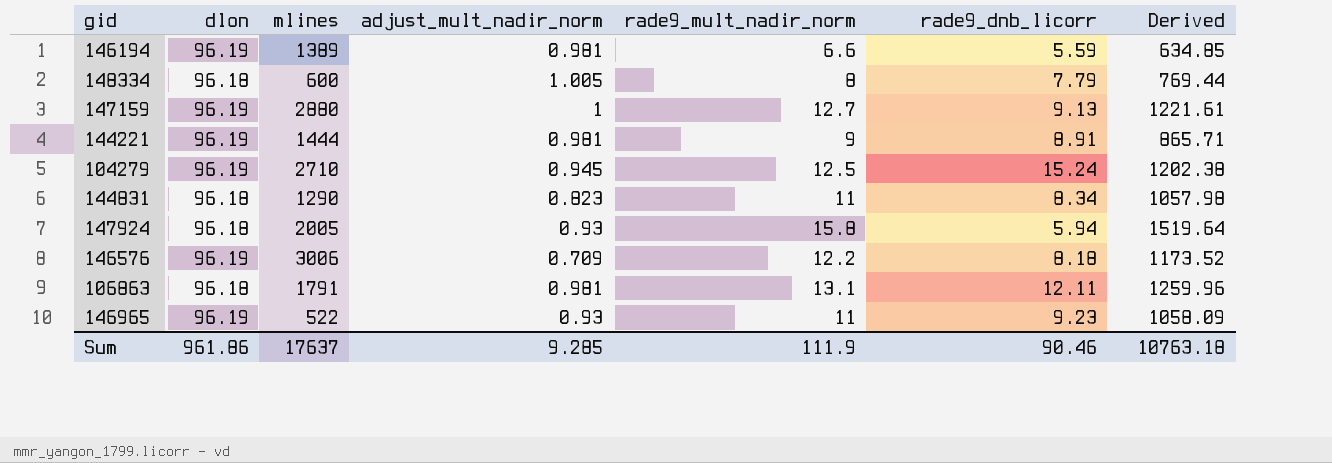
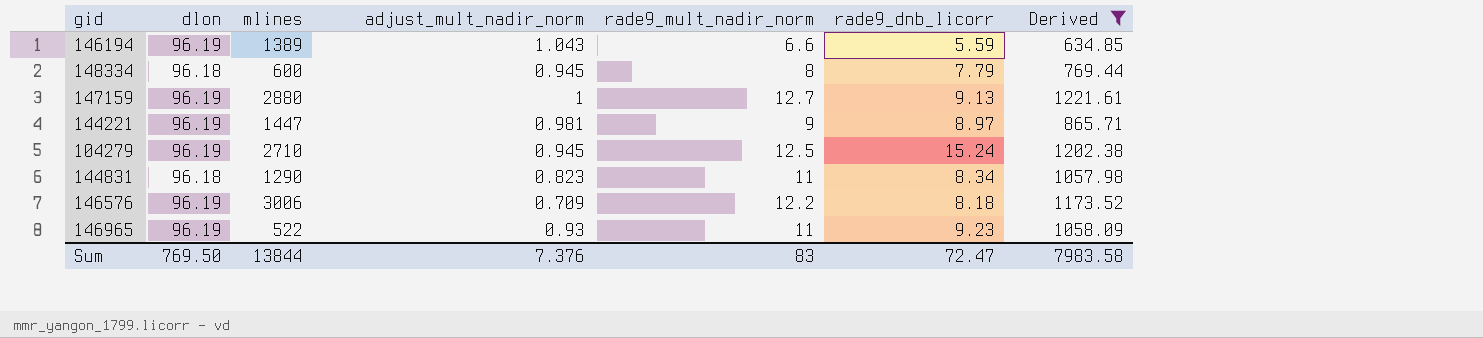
filter: none -> Derived <= 1221.61
146194 | adjust_mult_nadir_norm: 0.981 -> 1.043
148334 | adjust_mult_nadir_norm: 1.005 -> 0.945
144221 | mlines: 1444 -> 1447
144221 | rade9_dnb_licorr: 8.91 -> 8.97
Sum | dlon: 961.86 -> 769.50
Sum | mlines: 17637 -> 13844
Sum | adjust_mult_nadir_norm: 9.285 -> 7.376
Sum | rade9_mult_nadir_norm: 111.9 -> 83
Sum | rade9_dnb_licorr: 90.46 -> 72.47
Sum | Derived: 10763.18 -> 7983.58

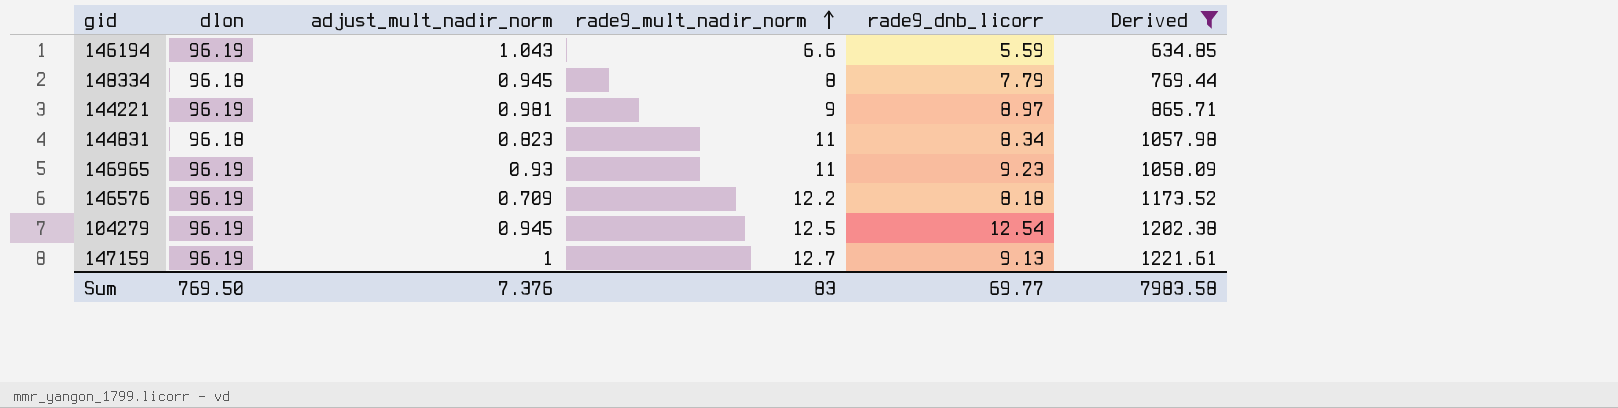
row order: none -> rade9_mult_nadir_norm ascending
column mlines | position: 3 -> none
104279 | rade9_dnb_licorr: 15.24 -> 12.54
Sum | rade9_dnb_licorr: 72.47 -> 69.77

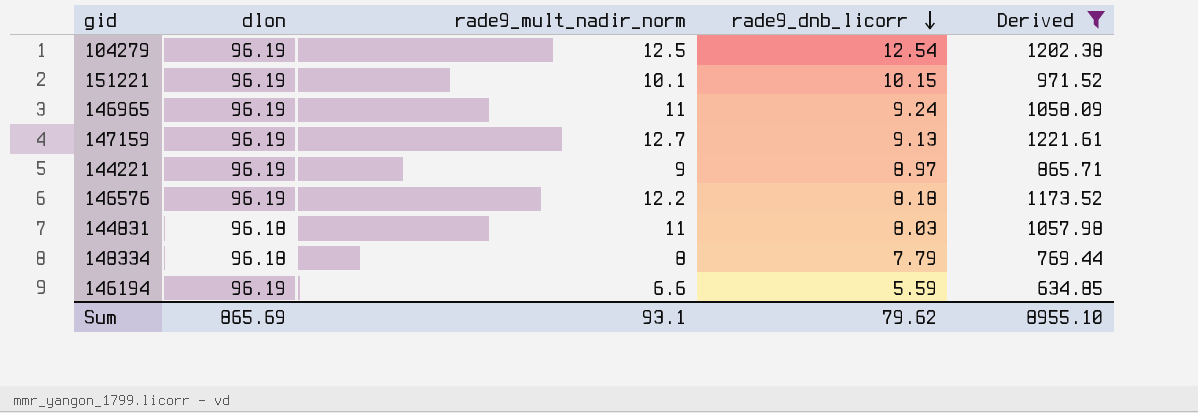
row order: rade9_mult_nadir_norm ascending -> rade9_dnb_licorr descending
column adjust_mult_nadir_norm | position: 3 -> none
row 151221: none -> 96.19 | 10.1 | 10.15 | 971.52
146965 | rade9_dnb_licorr: 9.23 -> 9.24
144831 | rade9_dnb_licorr: 8.34 -> 8.03
Sum | dlon: 769.50 -> 865.69
Sum | rade9_mult_nadir_norm: 83 -> 93.1
Sum | rade9_dnb_licorr: 69.77 -> 79.62
Sum | Derived: 7983.58 -> 8955.10

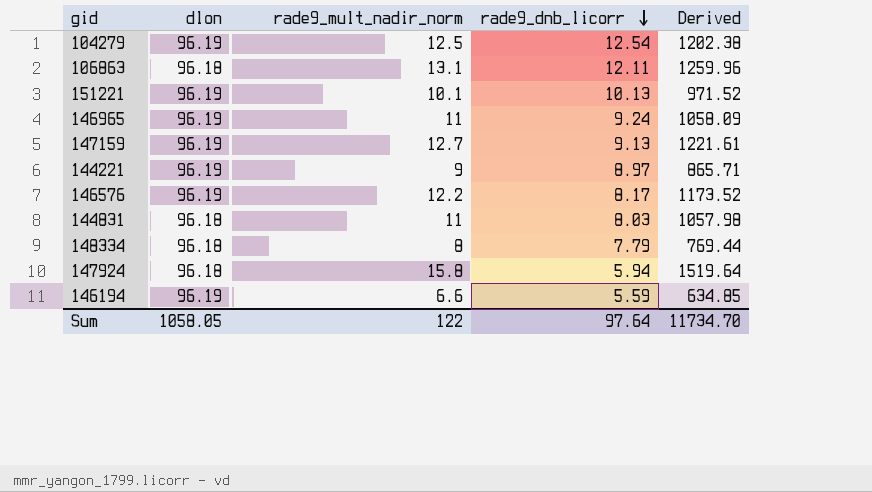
filter: Derived <= 1221.61 -> none
151221 | rade9_dnb_licorr: 10.15 -> 10.13
146576 | rade9_dnb_licorr: 8.18 -> 8.17
Sum | dlon: 865.69 -> 1058.05
Sum | rade9_mult_nadir_norm: 93.1 -> 122
Sum | rade9_dnb_licorr: 79.62 -> 97.64
Sum | Derived: 8955.10 -> 11734.70

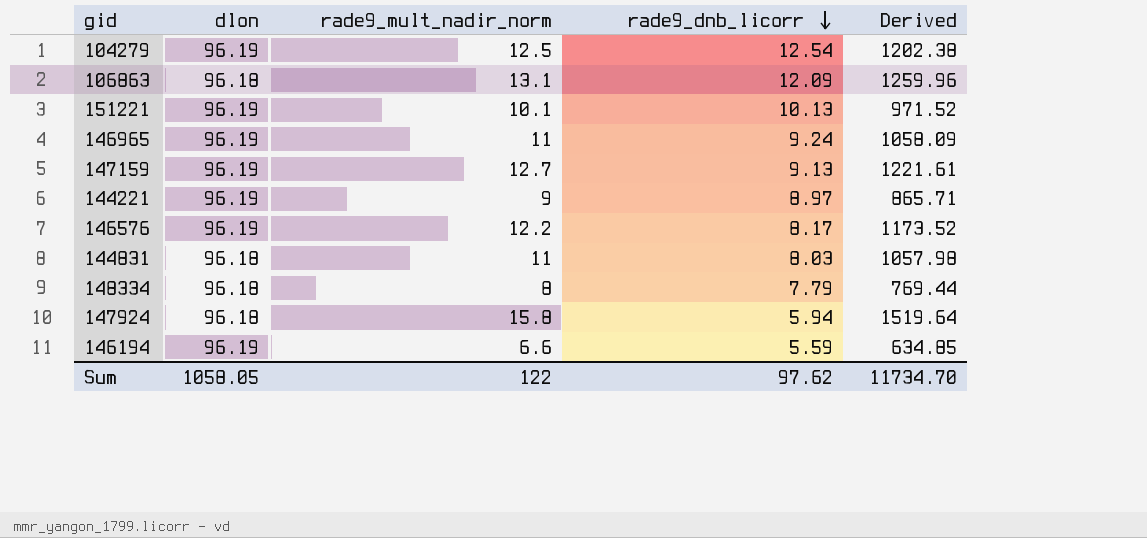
106863 | rade9_dnb_licorr: 12.11 -> 12.09
Sum | rade9_dnb_licorr: 97.64 -> 97.62

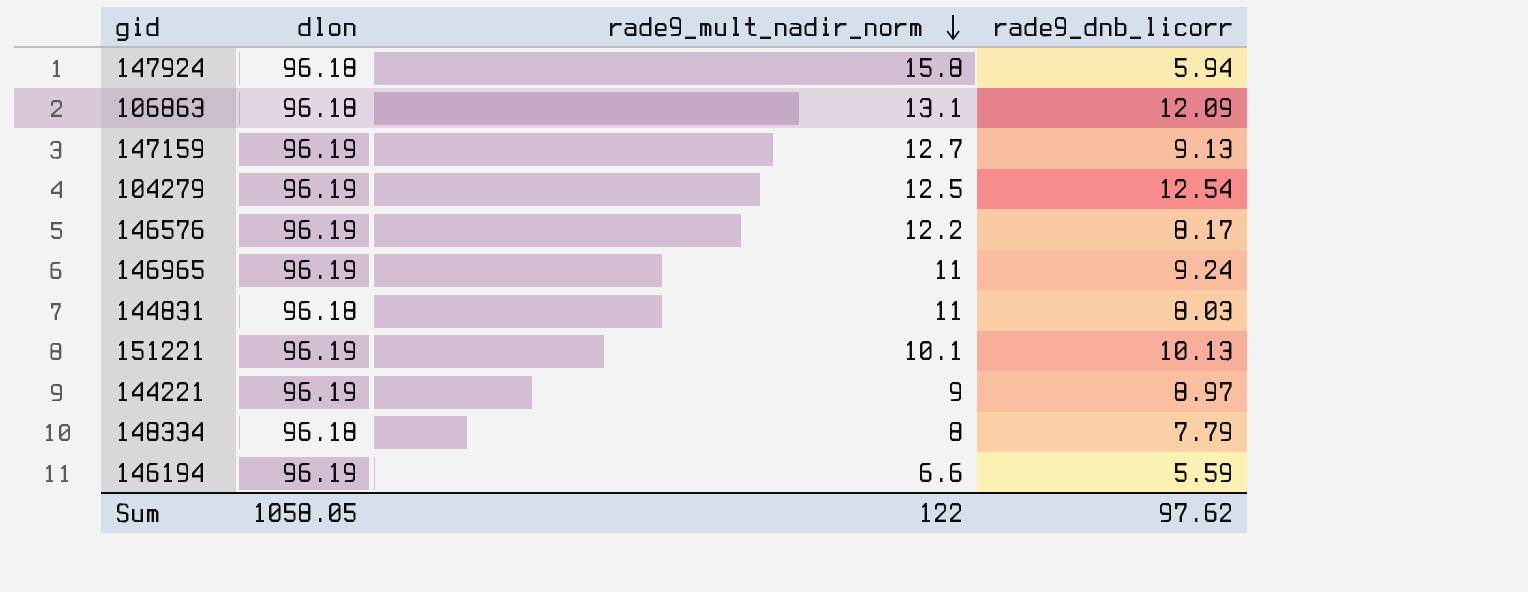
row order: rade9_dnb_licorr descending -> rade9_mult_nadir_norm descending
column Derived | formula: [dlon] * [rade9_mult_nadir_norm] -> none

